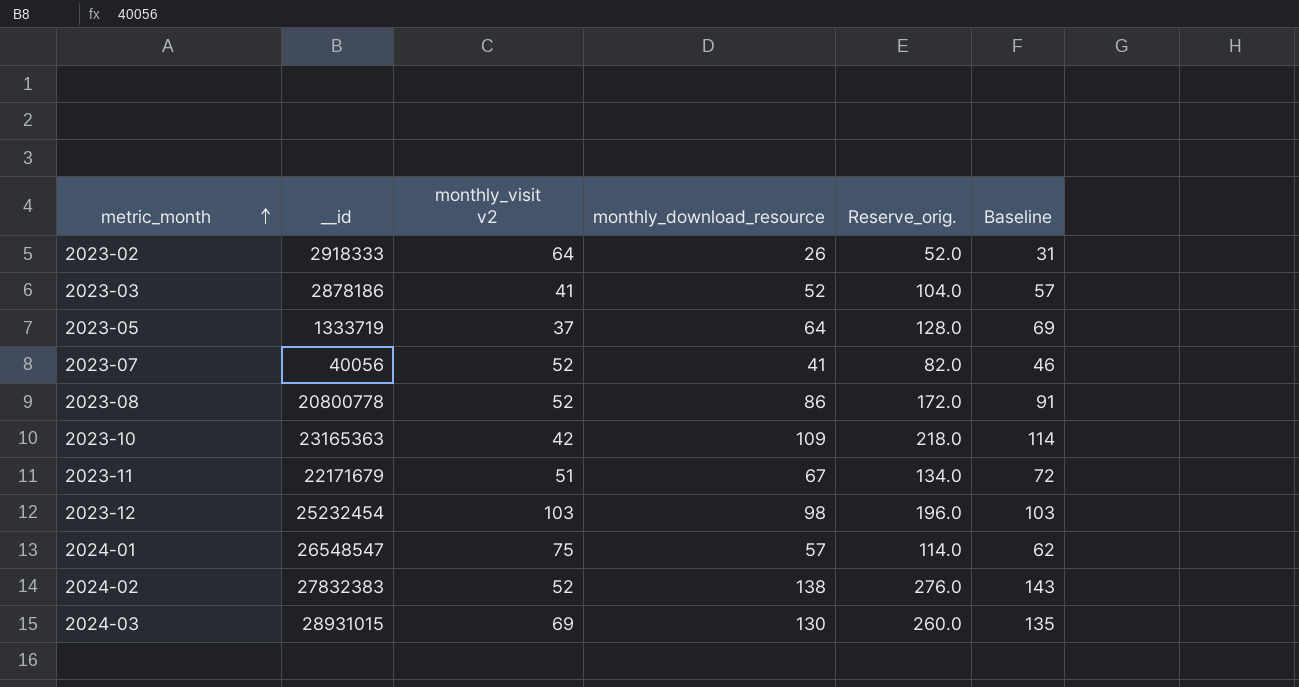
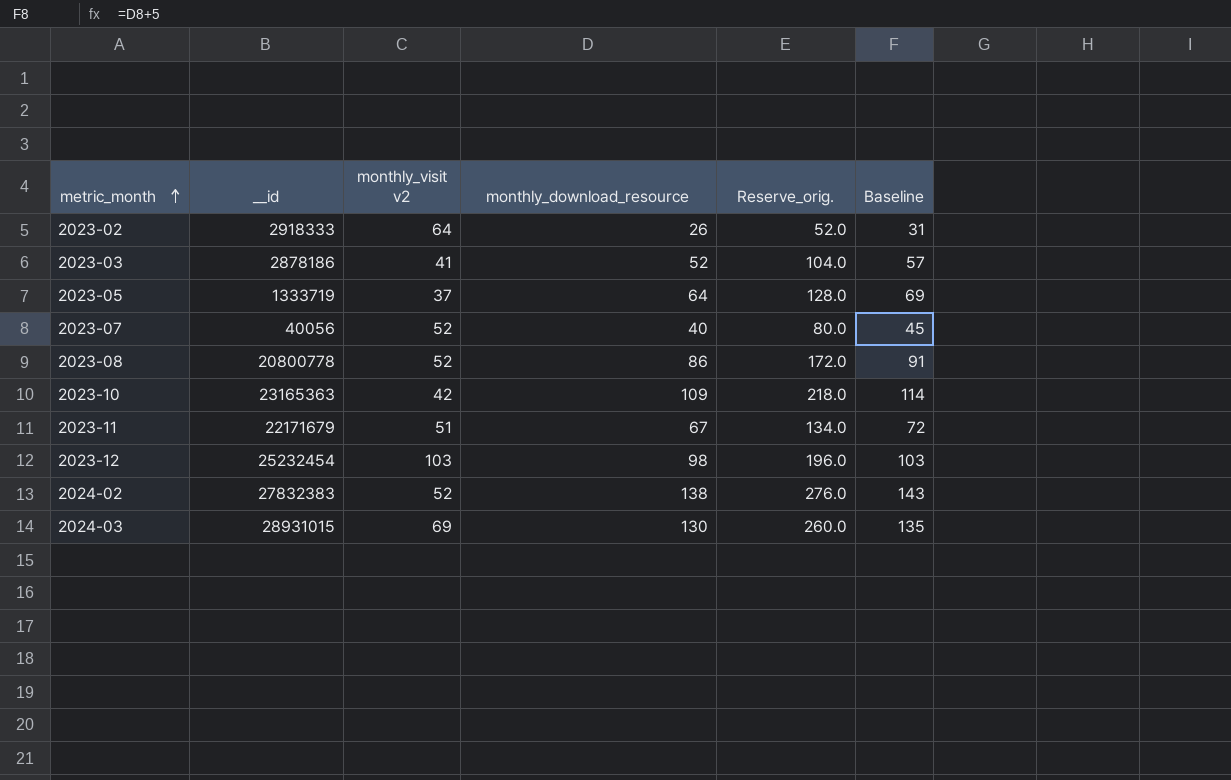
row 2024-01: 26548547 | 75 | 57 | 114.0 | 62 -> none
2023-07 | monthly_download_resource: 41 -> 40
2023-07 | Reserve_orig.: 82.0 -> 80.0
2023-07 | Baseline: 46 -> 45

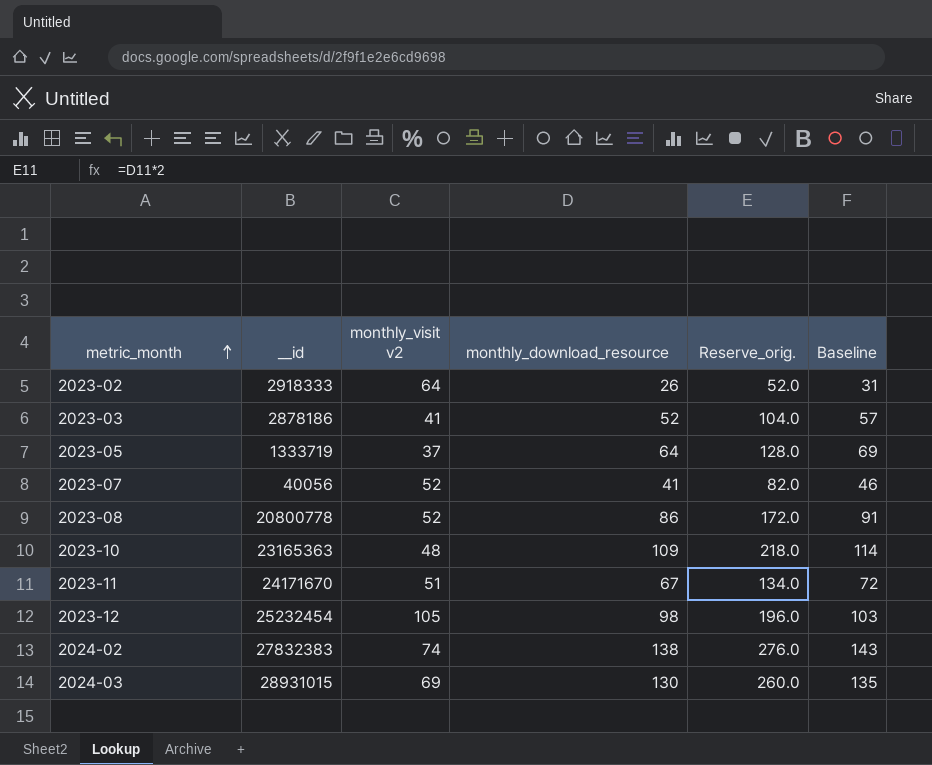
2023-07 | monthly_download_resource: 40 -> 41
2023-07 | Reserve_orig.: 80.0 -> 82.0
2023-07 | Baseline: 45 -> 46
2023-10 | monthly_visit v2: 42 -> 48
2023-11 | __id: 22171679 -> 24171670
2023-12 | monthly_visit v2: 103 -> 105
2024-02 | monthly_visit v2: 52 -> 74

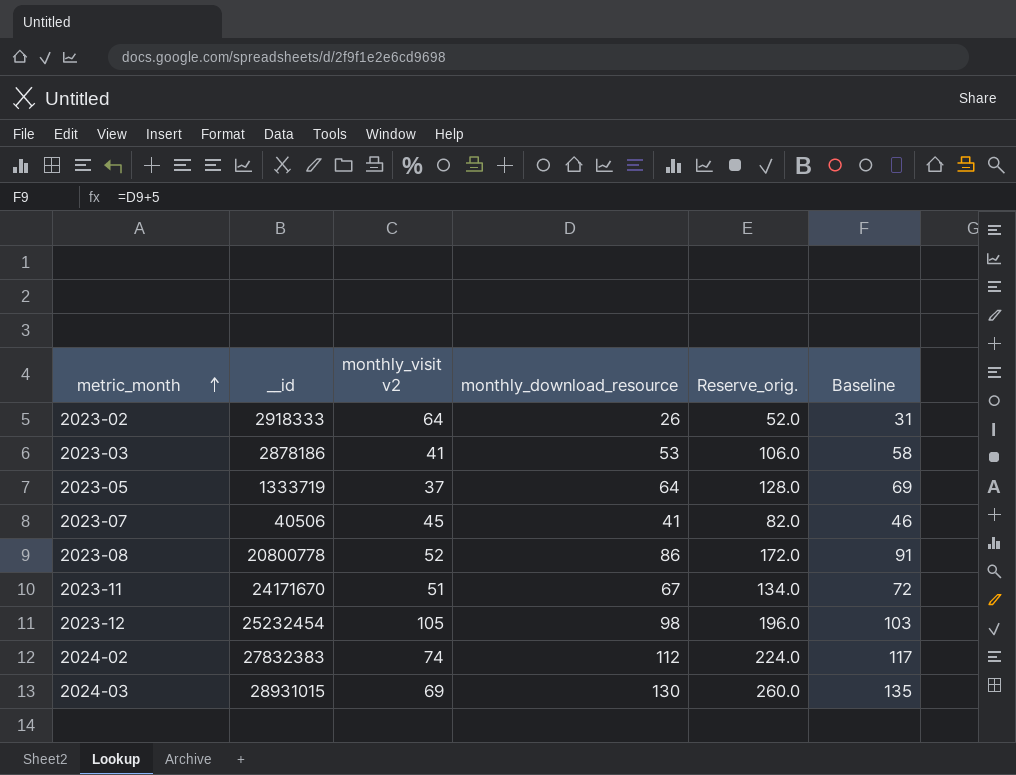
row 2023-10: 23165363 | 48 | 109 | 218.0 | 114 -> none
2023-03 | monthly_download_resource: 52 -> 53
2023-03 | Reserve_orig.: 104.0 -> 106.0
2023-03 | Baseline: 57 -> 58
2023-07 | __id: 40056 -> 40506
2023-07 | monthly_visit v2: 52 -> 45
2024-02 | monthly_download_resource: 138 -> 112
2024-02 | Reserve_orig.: 276.0 -> 224.0
2024-02 | Baseline: 143 -> 117

